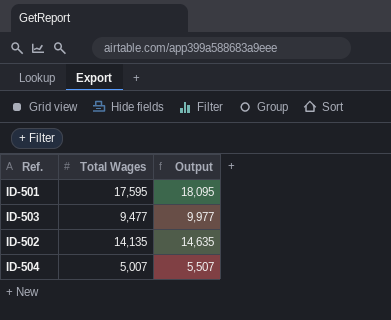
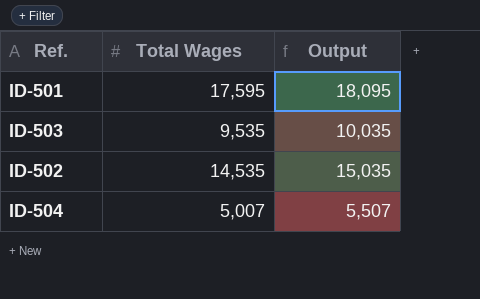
ID-503 | Total Wages: 9,477 -> 9,535
ID-503 | Output: 9,977 -> 10,035
ID-502 | Total Wages: 14,135 -> 14,535
ID-502 | Output: 14,635 -> 15,035

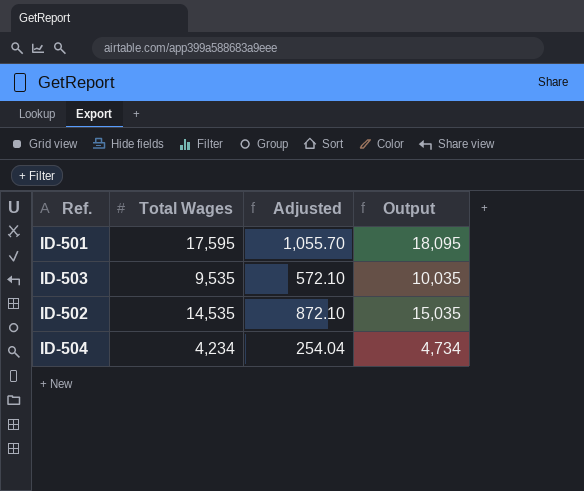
column Adjusted | formula: none -> [Total Wages] * 0.06
ID-504 | Total Wages: 5,007 -> 4,234
ID-504 | Output: 5,507 -> 4,734

